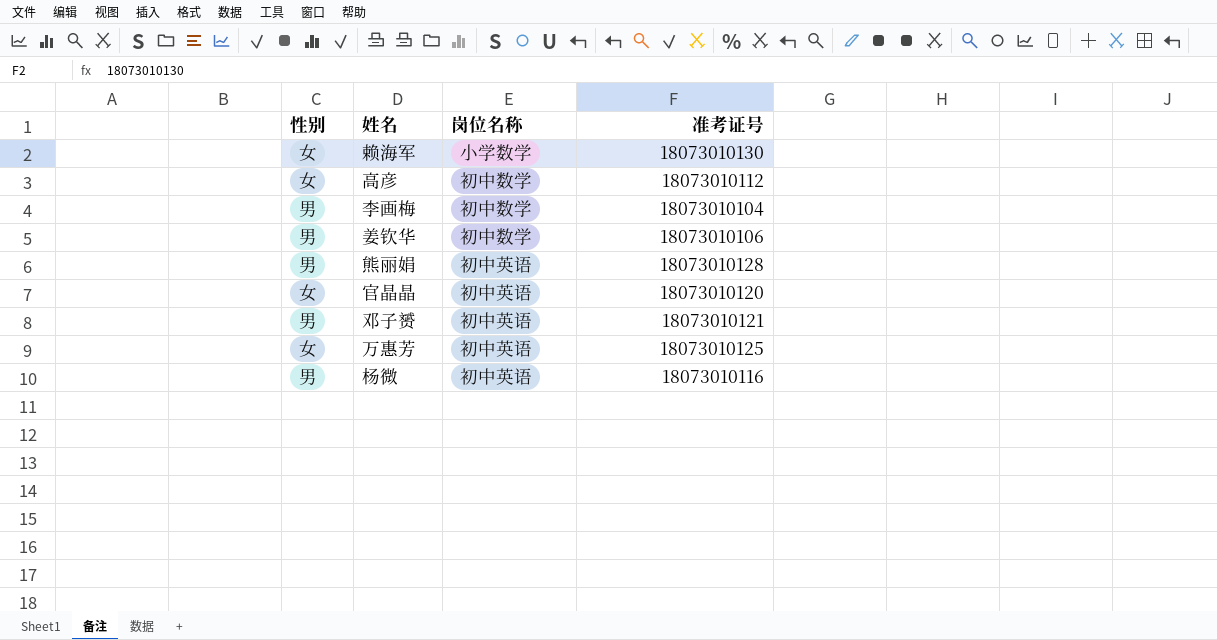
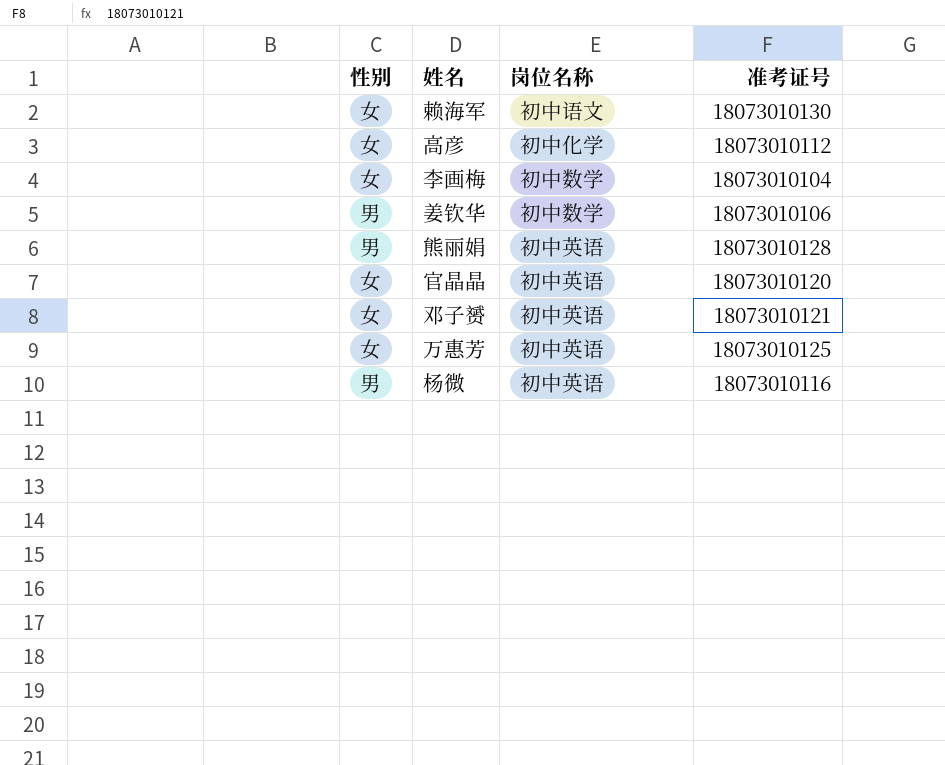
赖海军 | 岗位名称: 小学数学 -> 初中语文
高彦 | 岗位名称: 初中数学 -> 初中化学
李画梅 | 性别: 男 -> 女
邓子赟 | 性别: 男 -> 女

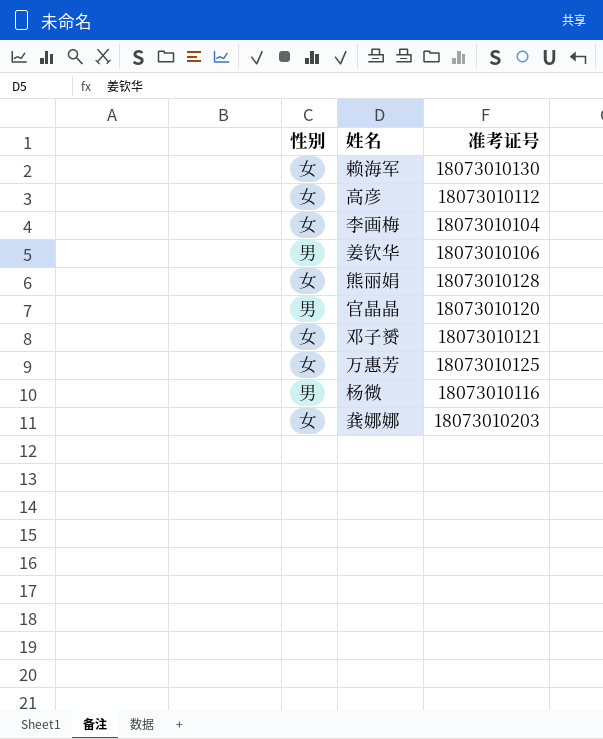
column 岗位名称 | position: 3 -> none
熊丽娟 | 性别: 男 -> 女
官晶晶 | 性别: 女 -> 男
row 龚娜娜: none -> 女 | 18073010203

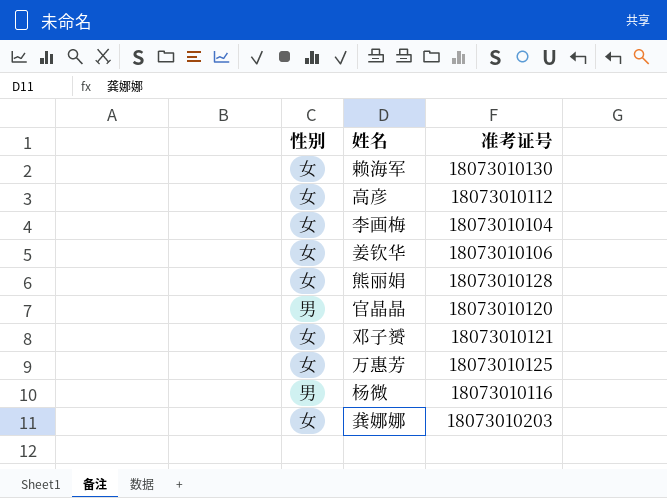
姜钦华 | 性别: 男 -> 女

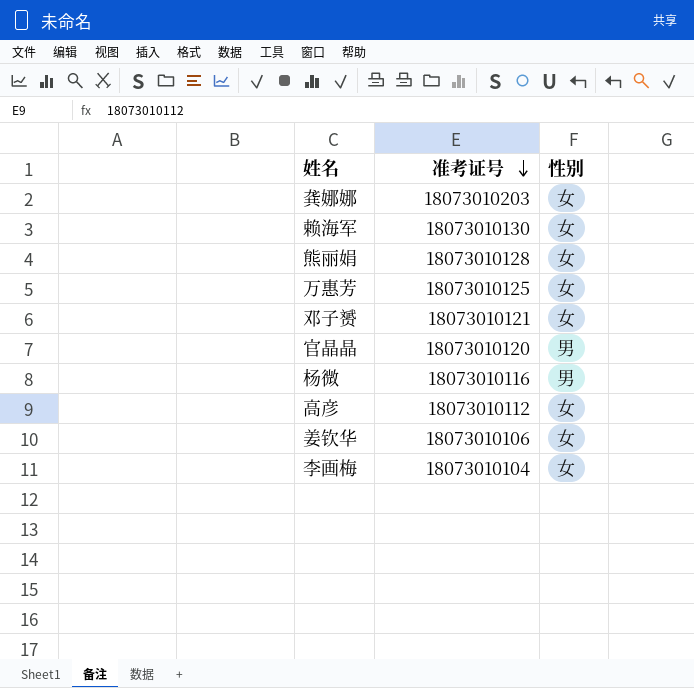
row order: none -> 准考证号 descending
column 性别 | position: 1 -> 3

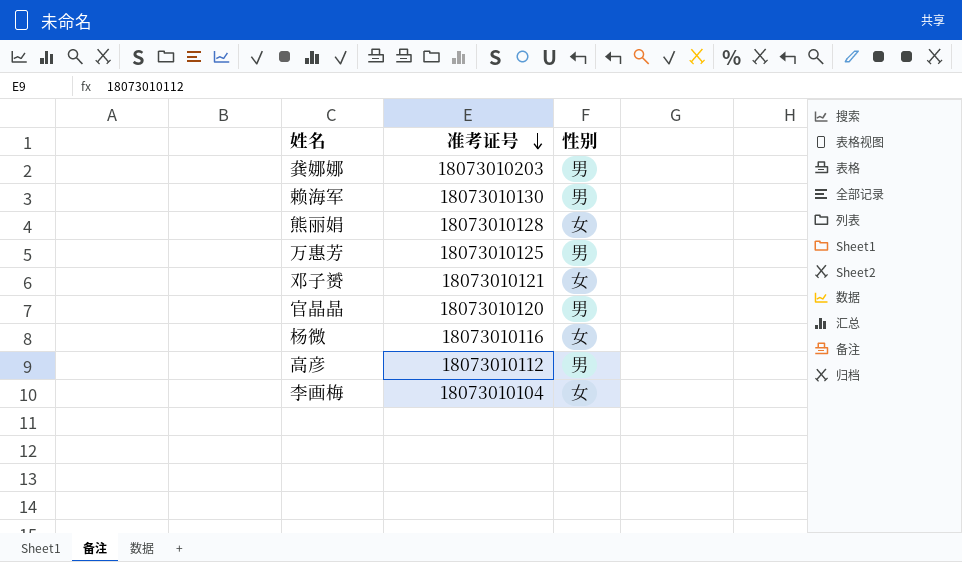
row 姜钦华: 18073010106 | 女 -> none
龚娜娜 | 性别: 女 -> 男
赖海军 | 性别: 女 -> 男
万惠芳 | 性别: 女 -> 男
杨微 | 性别: 男 -> 女
高彦 | 性别: 女 -> 男

